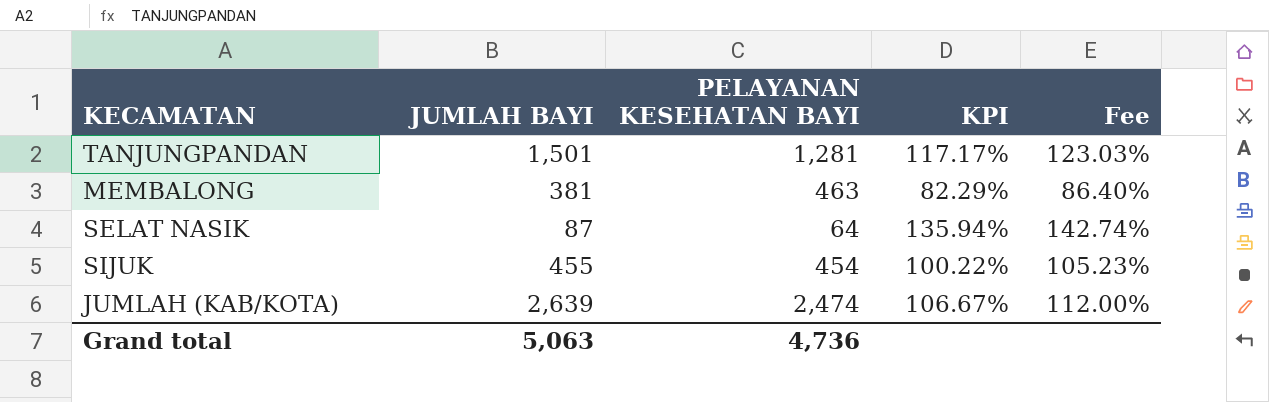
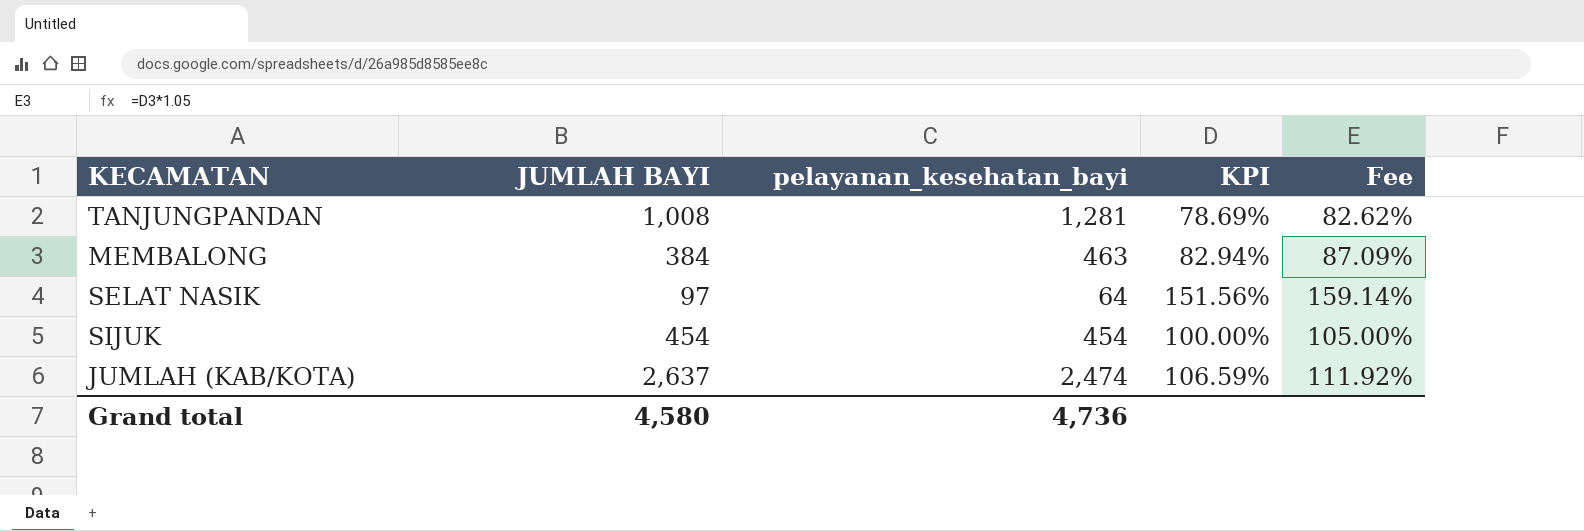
column name: PELAYANAN KESEHATAN BAYI -> pelayanan_kesehatan_bayi
TANJUNGPANDAN | JUMLAH BAYI: 1,501 -> 1,008
TANJUNGPANDAN | KPI: 117.17% -> 78.69%
TANJUNGPANDAN | Fee: 123.03% -> 82.62%
MEMBALONG | JUMLAH BAYI: 381 -> 384
MEMBALONG | KPI: 82.29% -> 82.94%
MEMBALONG | Fee: 86.40% -> 87.09%
SELAT NASIK | JUMLAH BAYI: 87 -> 97
SELAT NASIK | KPI: 135.94% -> 151.56%
SELAT NASIK | Fee: 142.74% -> 159.14%
SIJUK | JUMLAH BAYI: 455 -> 454
SIJUK | KPI: 100.22% -> 100.00%
SIJUK | Fee: 105.23% -> 105.00%
JUMLAH (KAB/KOTA) | JUMLAH BAYI: 2,639 -> 2,637
JUMLAH (KAB/KOTA) | KPI: 106.67% -> 106.59%
JUMLAH (KAB/KOTA) | Fee: 112.00% -> 111.92%
Grand total | JUMLAH BAYI: 5,063 -> 4,580

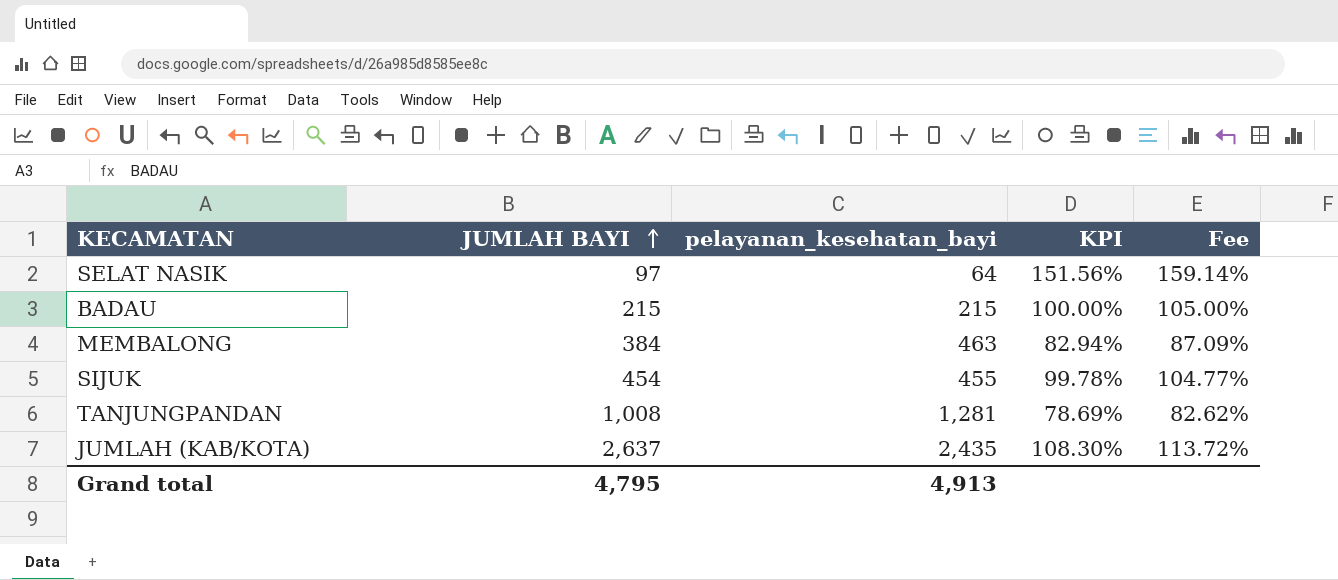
row order: none -> JUMLAH BAYI ascending
row BADAU: none -> 215 | 215 | 100.00% | 105.00%
SIJUK | pelayanan_kesehatan_bayi: 454 -> 455
SIJUK | KPI: 100.00% -> 99.78%
SIJUK | Fee: 105.00% -> 104.77%
JUMLAH (KAB/KOTA) | pelayanan_kesehatan_bayi: 2,474 -> 2,435
JUMLAH (KAB/KOTA) | KPI: 106.59% -> 108.30%
JUMLAH (KAB/KOTA) | Fee: 111.92% -> 113.72%
Grand total | JUMLAH BAYI: 4,580 -> 4,795
Grand total | pelayanan_kesehatan_bayi: 4,736 -> 4,913

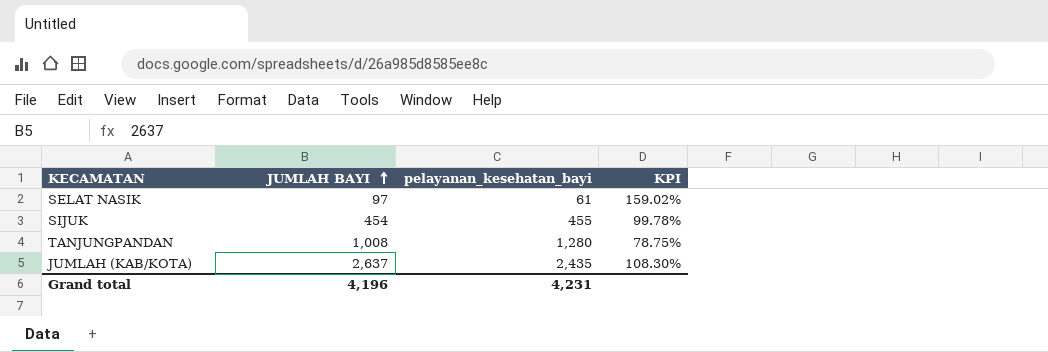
column Fee | formula: [KPI] * 1.05 -> none
row BADAU: 215 | 215 | 100.00% | 105.00% -> none
row MEMBALONG: 384 | 463 | 82.94% | 87.09% -> none
SELAT NASIK | pelayanan_kesehatan_bayi: 64 -> 61
SELAT NASIK | KPI: 151.56% -> 159.02%
TANJUNGPANDAN | pelayanan_kesehatan_bayi: 1,281 -> 1,280
TANJUNGPANDAN | KPI: 78.69% -> 78.75%
Grand total | JUMLAH BAYI: 4,795 -> 4,196
Grand total | pelayanan_kesehatan_bayi: 4,913 -> 4,231

